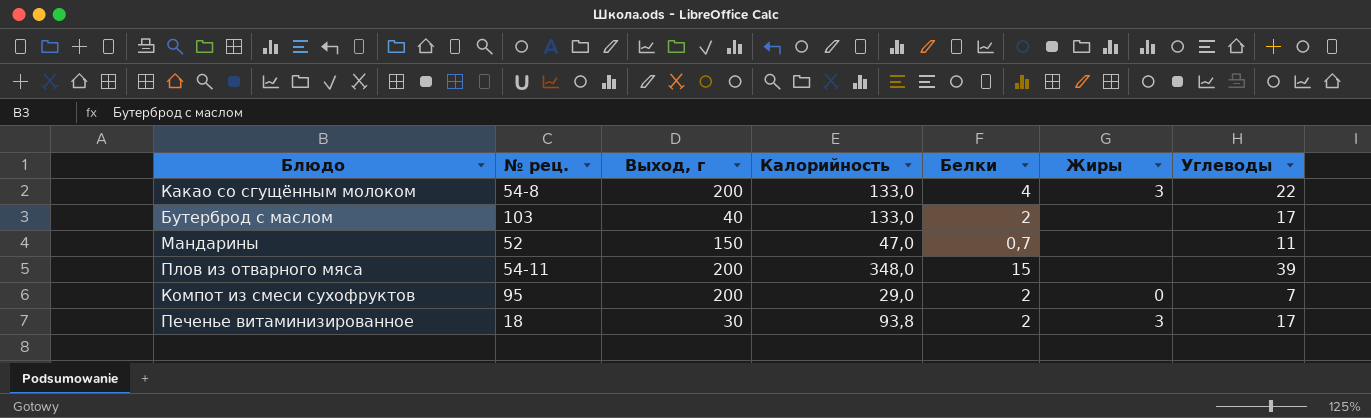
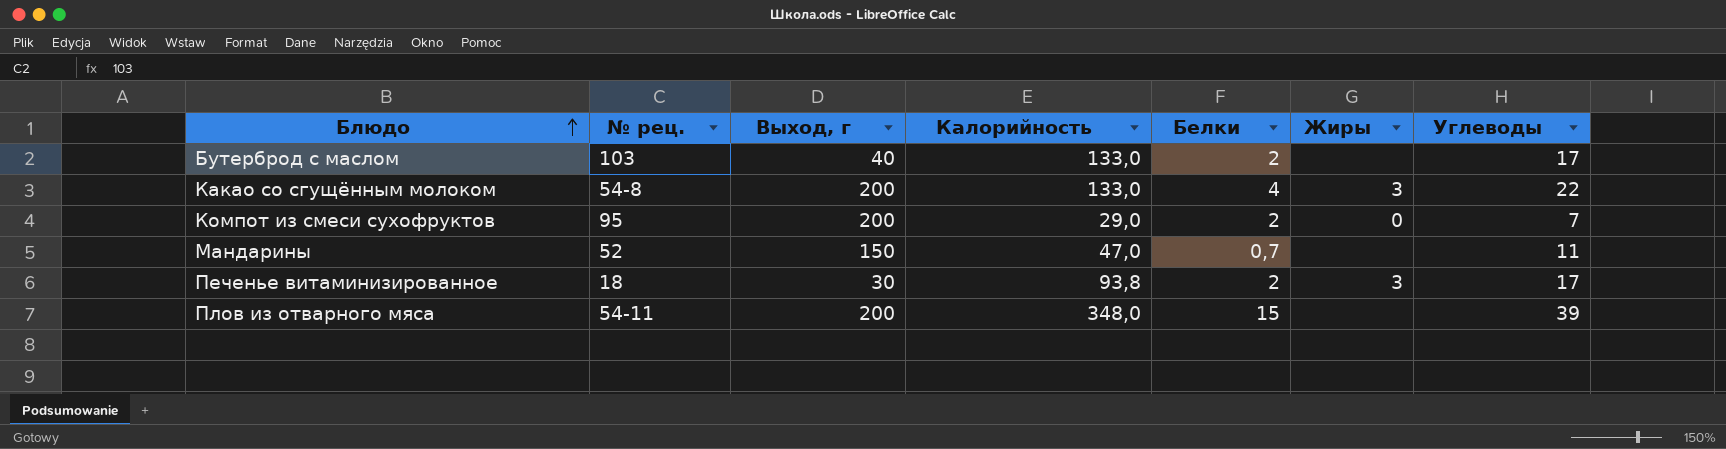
row order: none -> Блюдо ascending

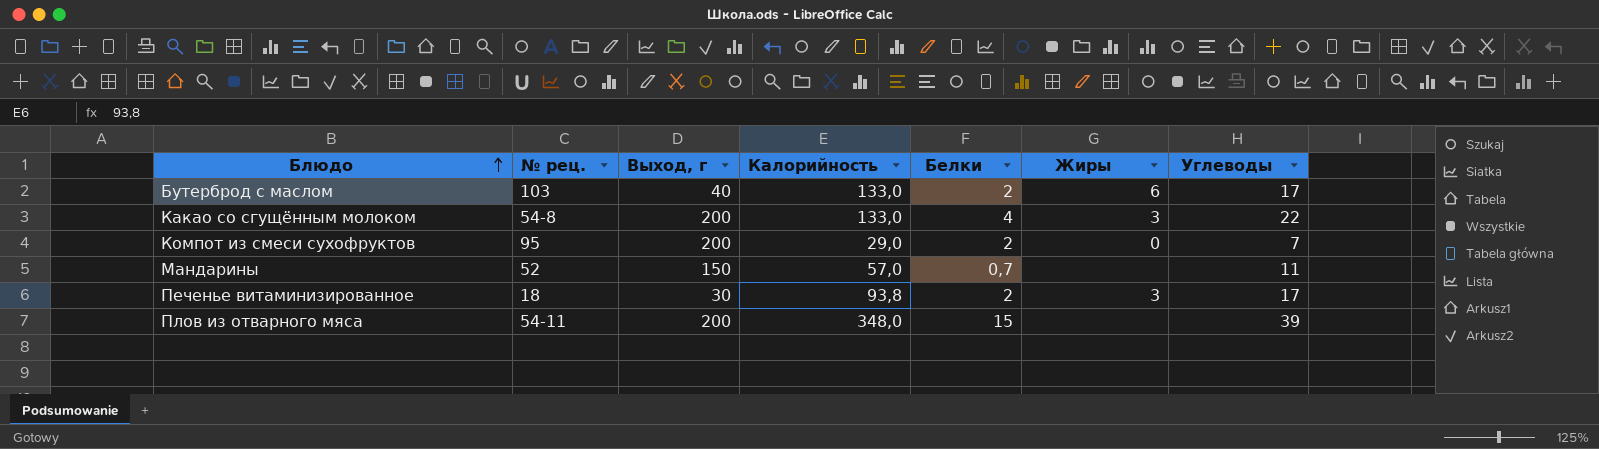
Бутерброд с маслом | Жиры: none -> 6
Мандарины | Калорийность: 47,0 -> 57,0

